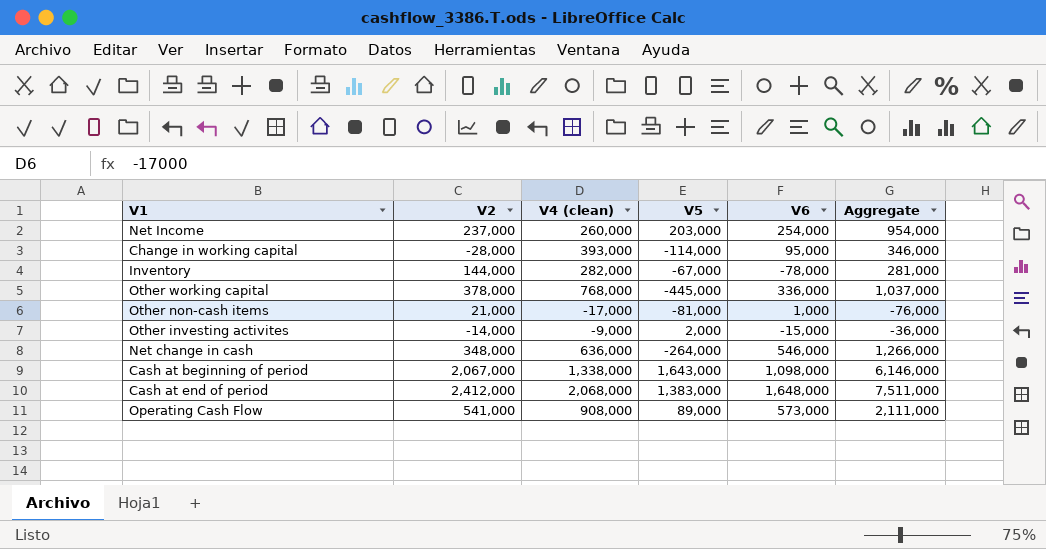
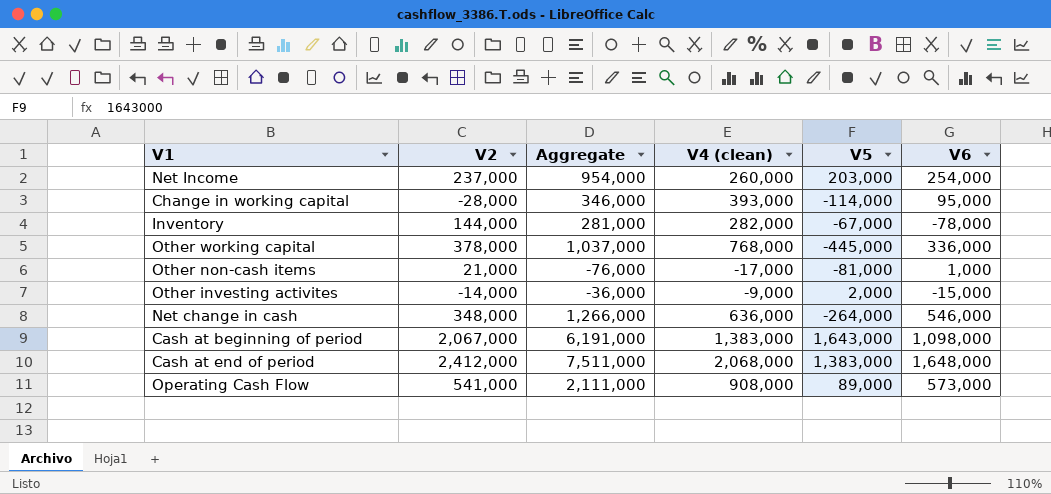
column Aggregate | position: 6 -> 3
Cash at beginning of period | Aggregate: 6,146,000 -> 6,191,000
Cash at beginning of period | V4 (clean): 1,338,000 -> 1,383,000

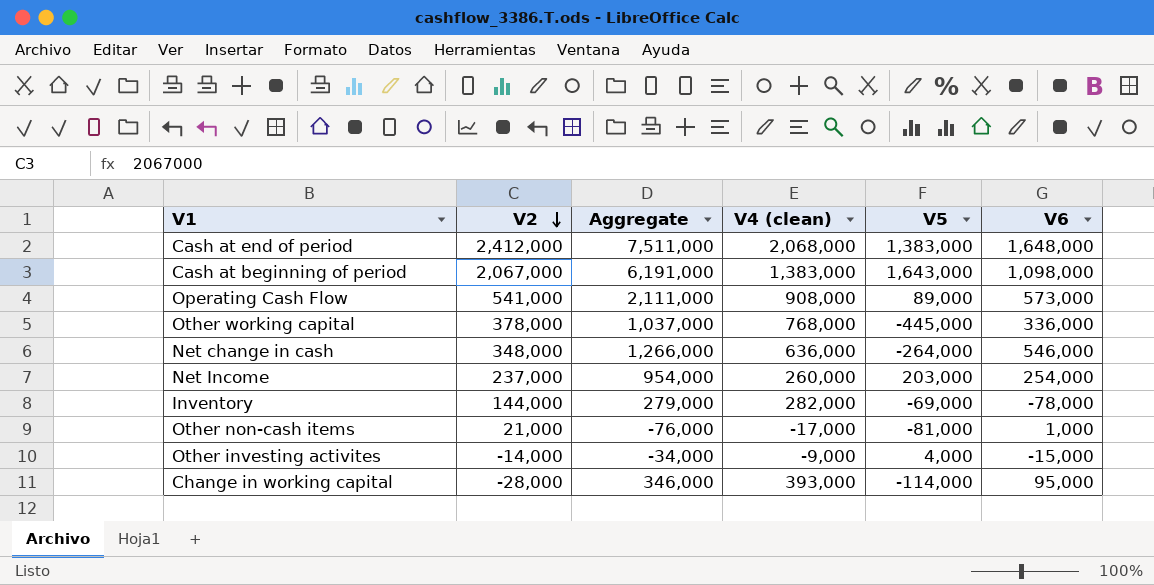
row order: none -> V2 descending
Inventory | Aggregate: 281,000 -> 279,000
Inventory | V5: -67,000 -> -69,000
Other investing activites | Aggregate: -36,000 -> -34,000
Other investing activites | V5: 2,000 -> 4,000

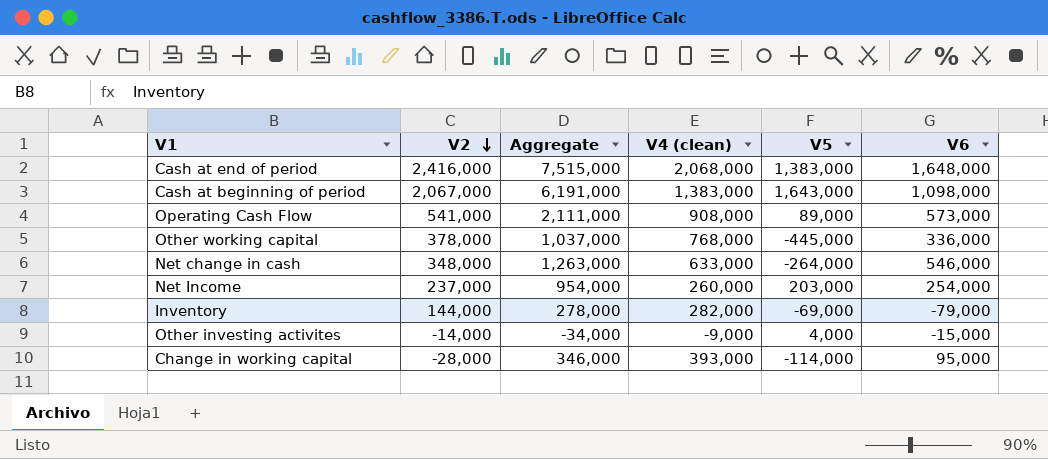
row Other non-cash items: 21,000 | -76,000 | -17,000 | -81,000 | 1,000 -> none
Cash at end of period | V2: 2,412,000 -> 2,416,000
Cash at end of period | Aggregate: 7,511,000 -> 7,515,000
Net change in cash | Aggregate: 1,266,000 -> 1,263,000
Net change in cash | V4 (clean): 636,000 -> 633,000
Inventory | Aggregate: 279,000 -> 278,000
Inventory | V6: -78,000 -> -79,000

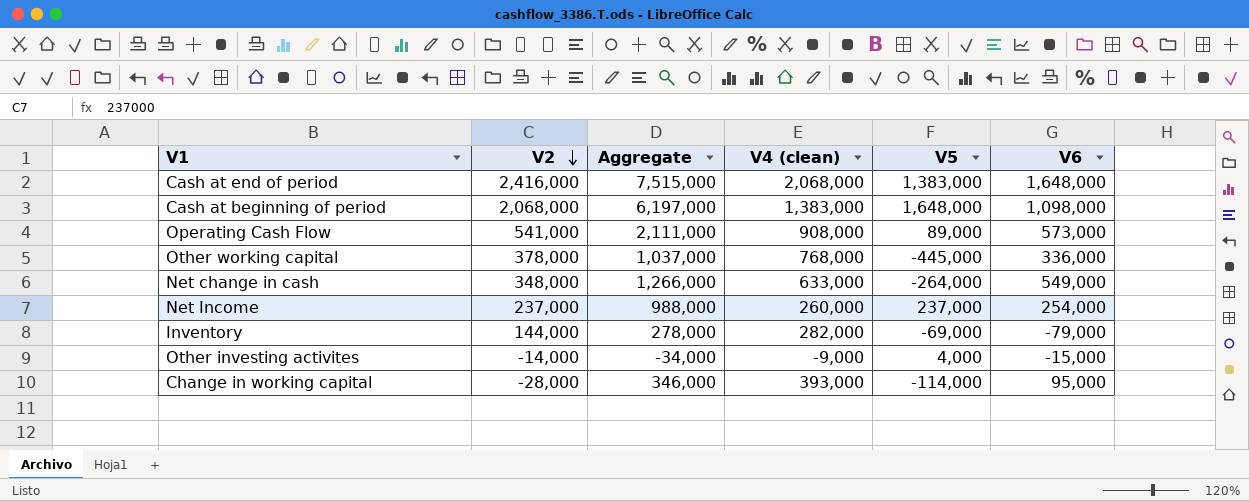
Cash at beginning of period | V2: 2,067,000 -> 2,068,000
Cash at beginning of period | Aggregate: 6,191,000 -> 6,197,000
Cash at beginning of period | V5: 1,643,000 -> 1,648,000
Net change in cash | Aggregate: 1,263,000 -> 1,266,000
Net change in cash | V6: 546,000 -> 549,000
Net Income | Aggregate: 954,000 -> 988,000
Net Income | V5: 203,000 -> 237,000

